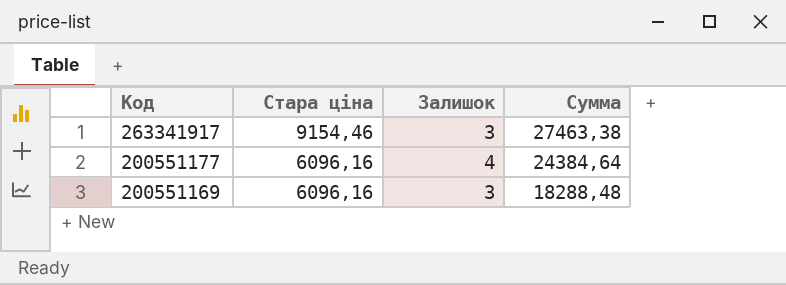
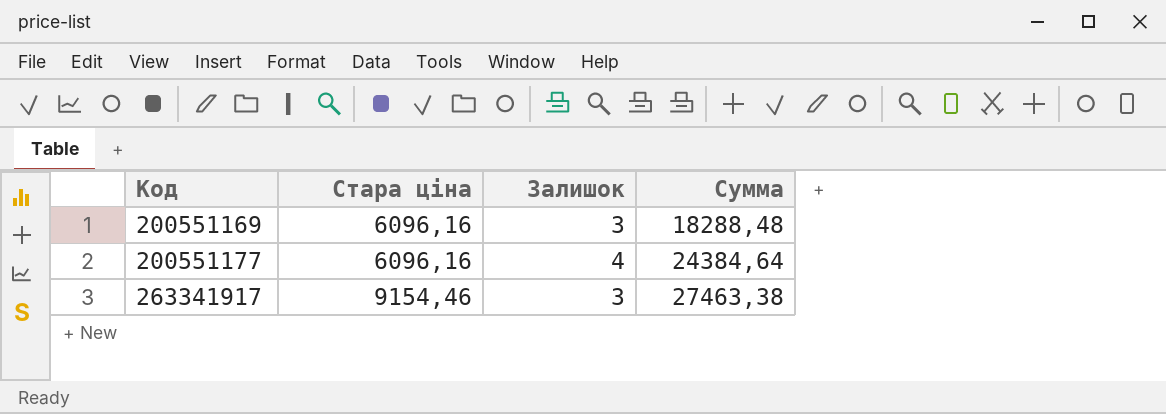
row order: Код descending -> Код ascending

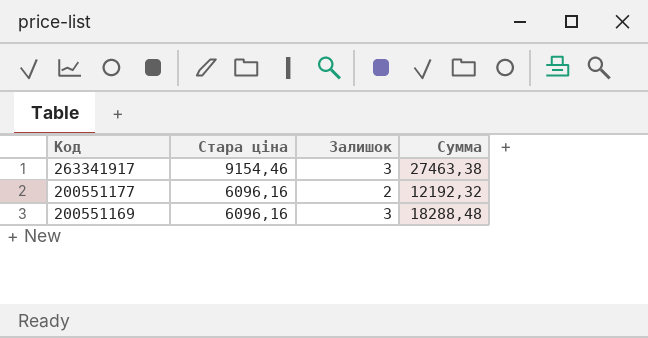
row order: Код ascending -> Код descending
200551177 | Залишок: 4 -> 2
200551177 | Сумма: 24384,64 -> 12192,32

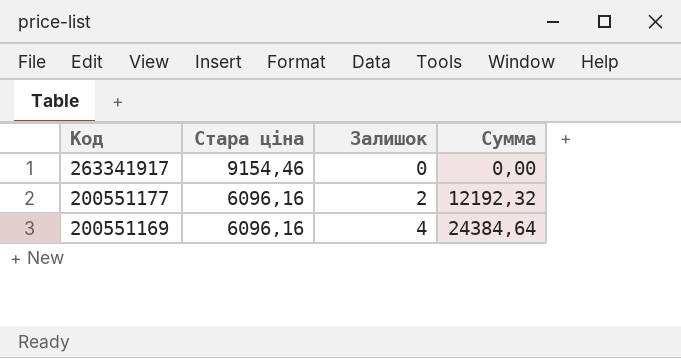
263341917 | Залишок: 3 -> 0
263341917 | Сумма: 27463,38 -> 0,00
200551169 | Залишок: 3 -> 4
200551169 | Сумма: 18288,48 -> 24384,64

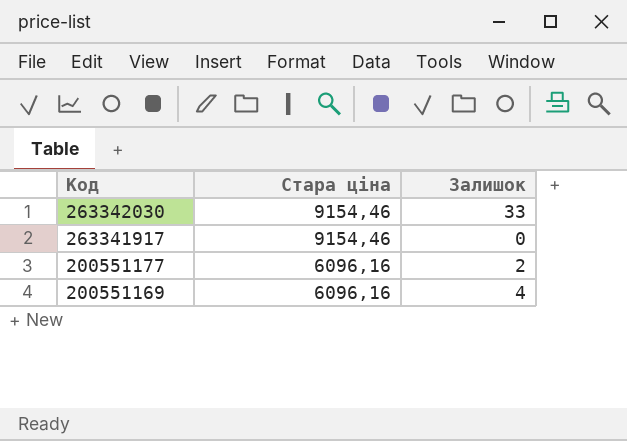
column Сумма | formula: [Стара ціна] * [Залишок] -> none
row 263342030: none -> 9154,46 | 33

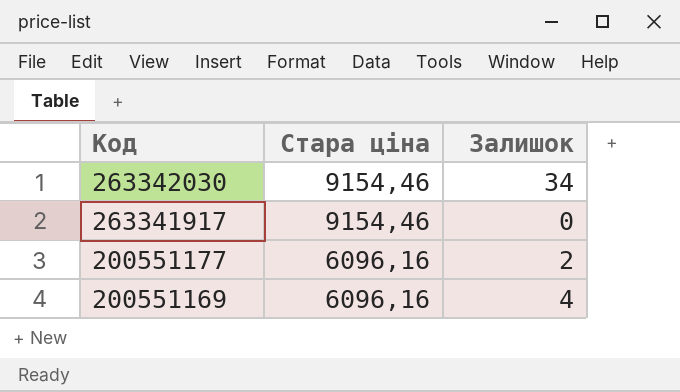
263342030 | Залишок: 33 -> 34

